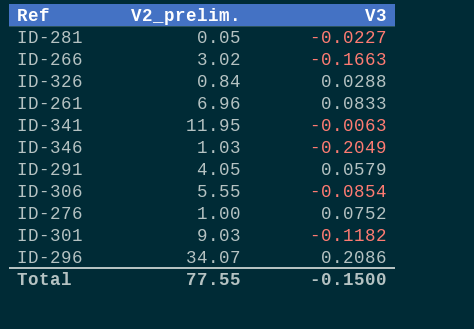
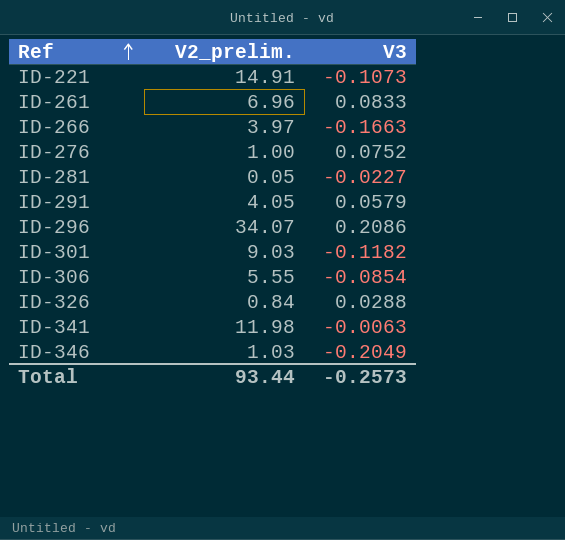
row order: none -> Ref ascending
row ID-221: none -> 14.91 | -0.1073
ID-266 | V2_prelim.: 3.02 -> 3.97
ID-341 | V2_prelim.: 11.95 -> 11.98
Total | V2_prelim.: 77.55 -> 93.44
Total | V3: -0.1500 -> -0.2573

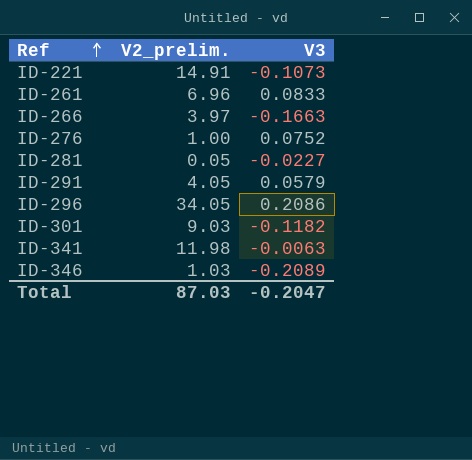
row ID-306: 5.55 | -0.0854 -> none
row ID-326: 0.84 | 0.0288 -> none
ID-296 | V2_prelim.: 34.07 -> 34.05
ID-346 | V3: -0.2049 -> -0.2089
Total | V2_prelim.: 93.44 -> 87.03
Total | V3: -0.2573 -> -0.2047

